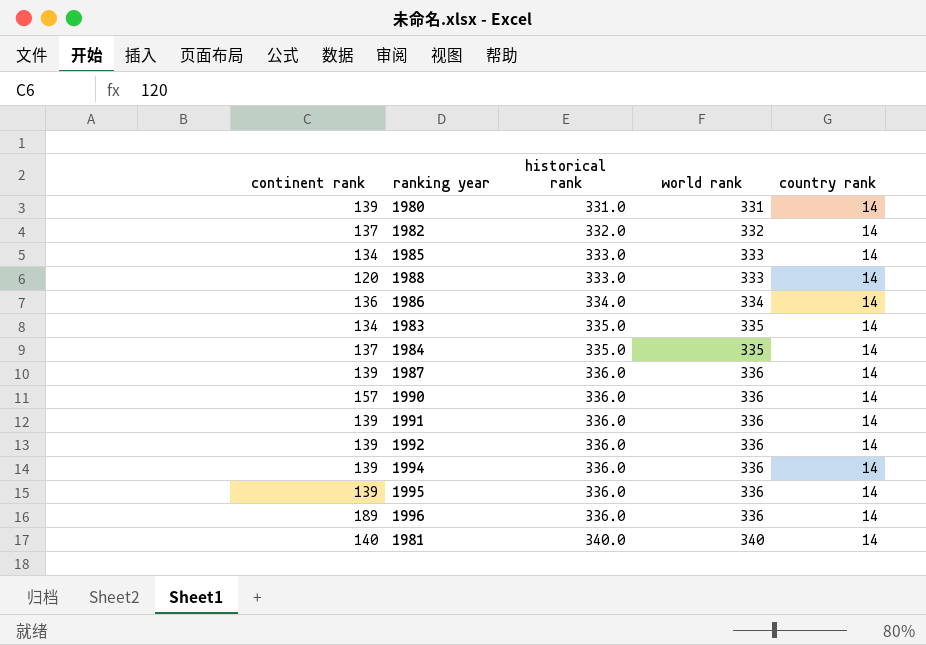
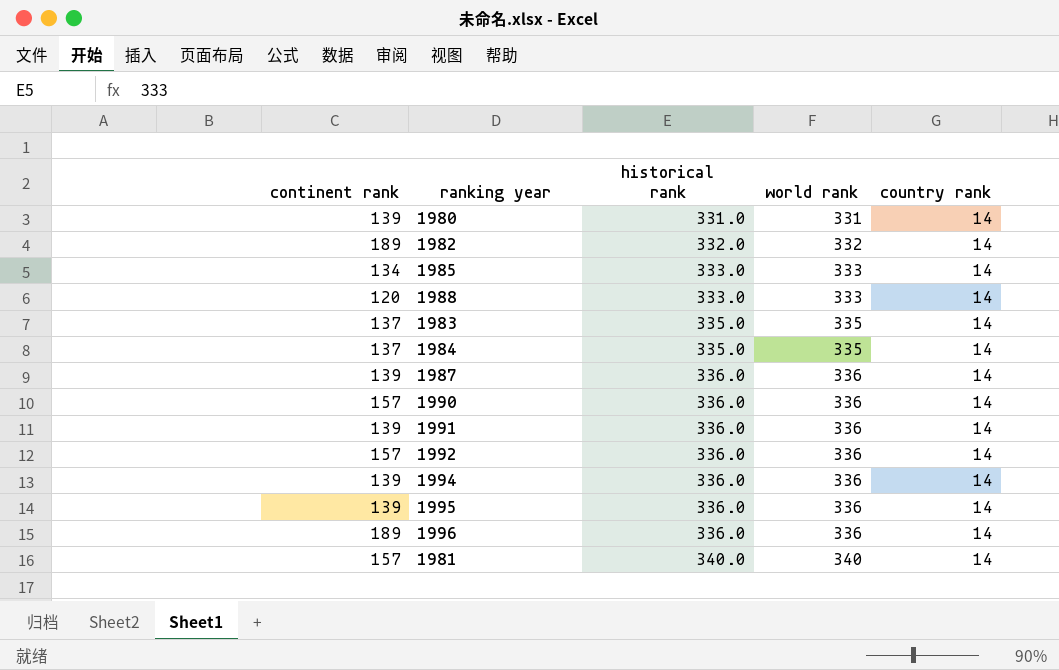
row 1986: 136 | 334.0 | 334 | 14 -> none
1982 | continent rank: 137 -> 189
1983 | continent rank: 134 -> 137
1992 | continent rank: 139 -> 157
1981 | continent rank: 140 -> 157

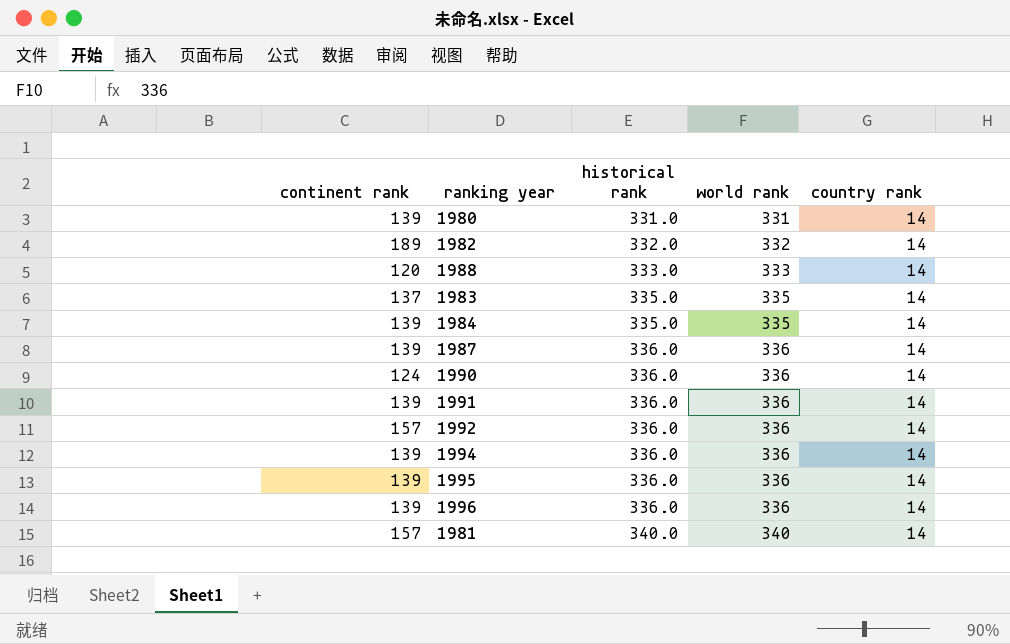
row 1985: 134 | 333.0 | 333 | 14 -> none
1984 | continent rank: 137 -> 139
1990 | continent rank: 157 -> 124
1996 | continent rank: 189 -> 139

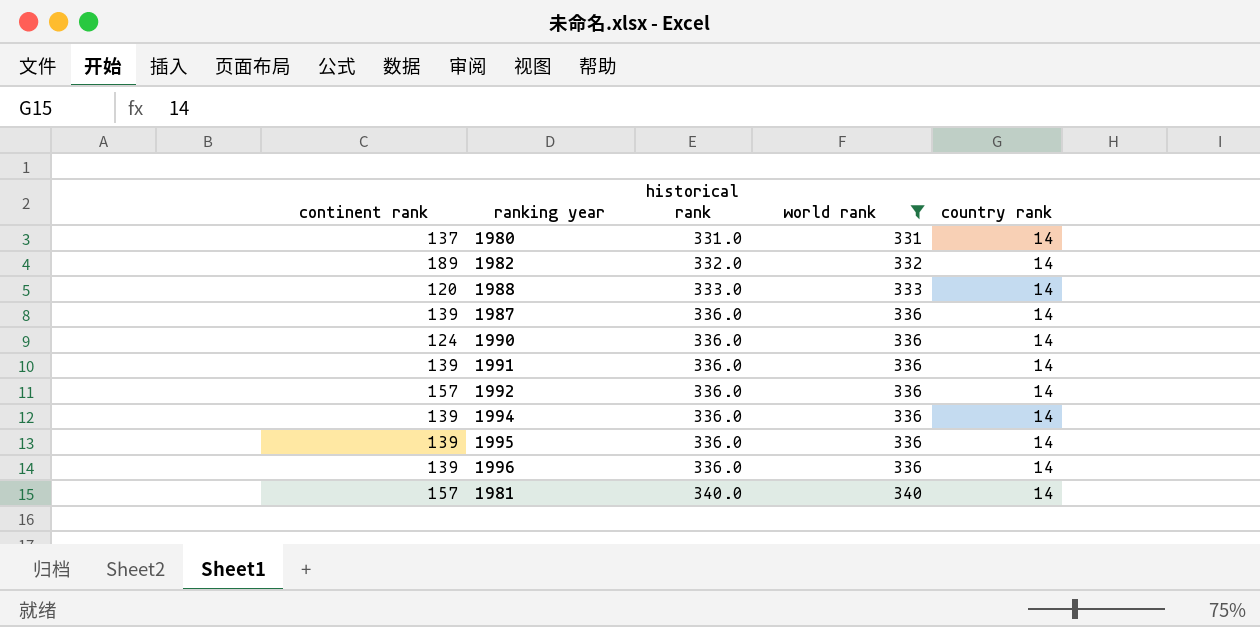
filter: none -> world rank != 335
1980 | continent rank: 139 -> 137

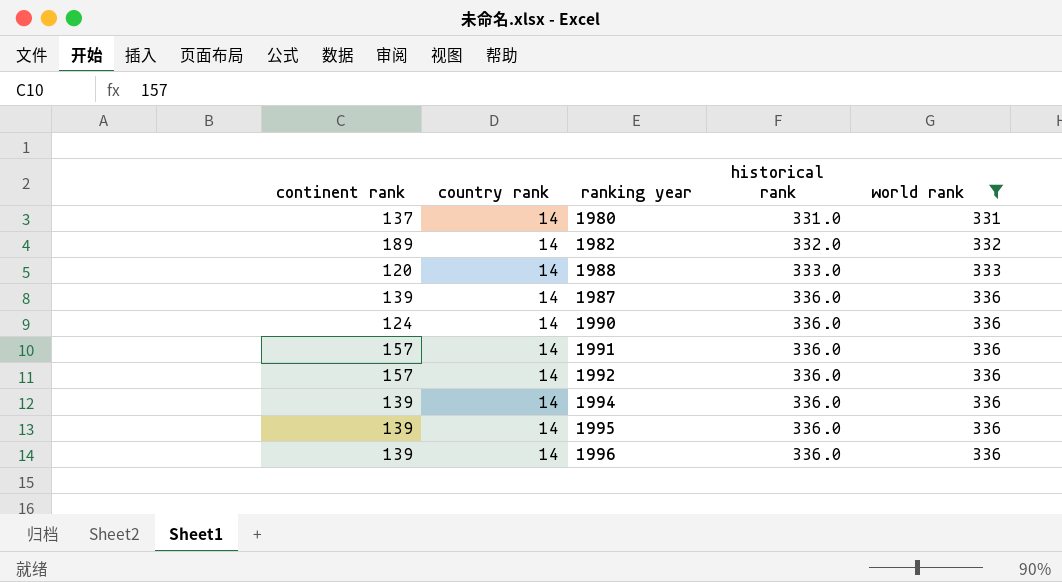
column country rank | position: 5 -> 2
row 1981: 157 | 340.0 | 340 | 14 -> none
1991 | continent rank: 139 -> 157

